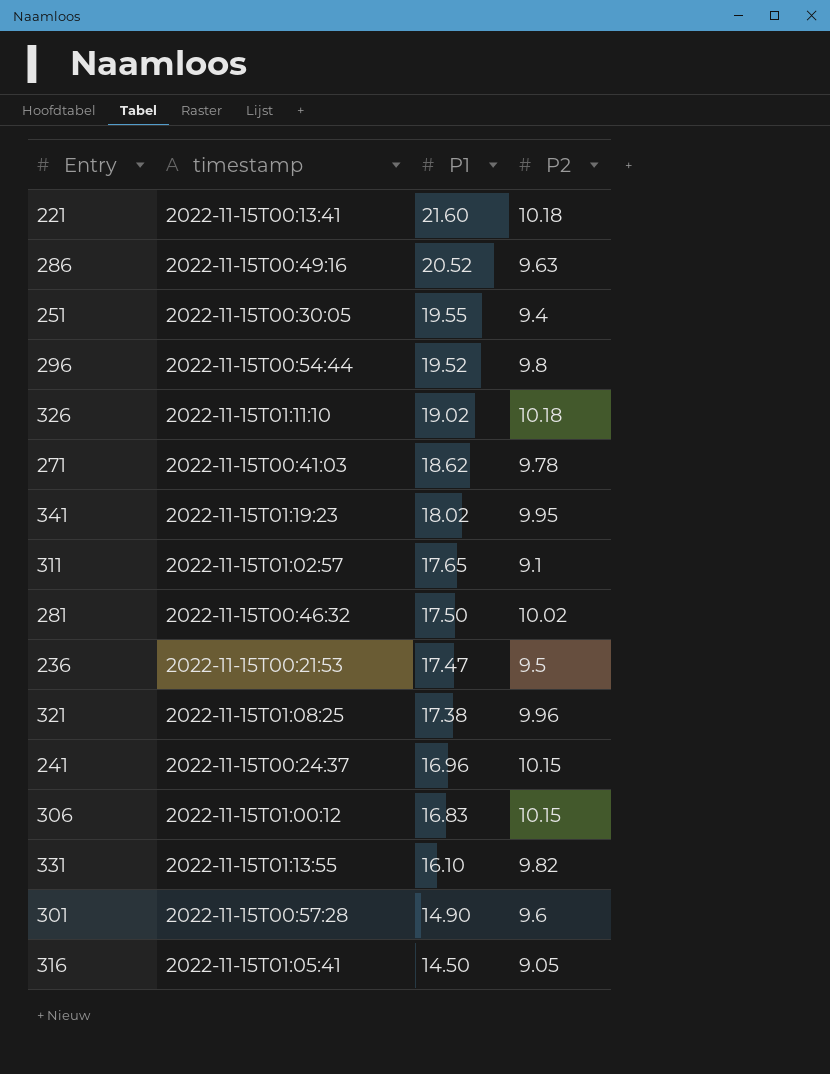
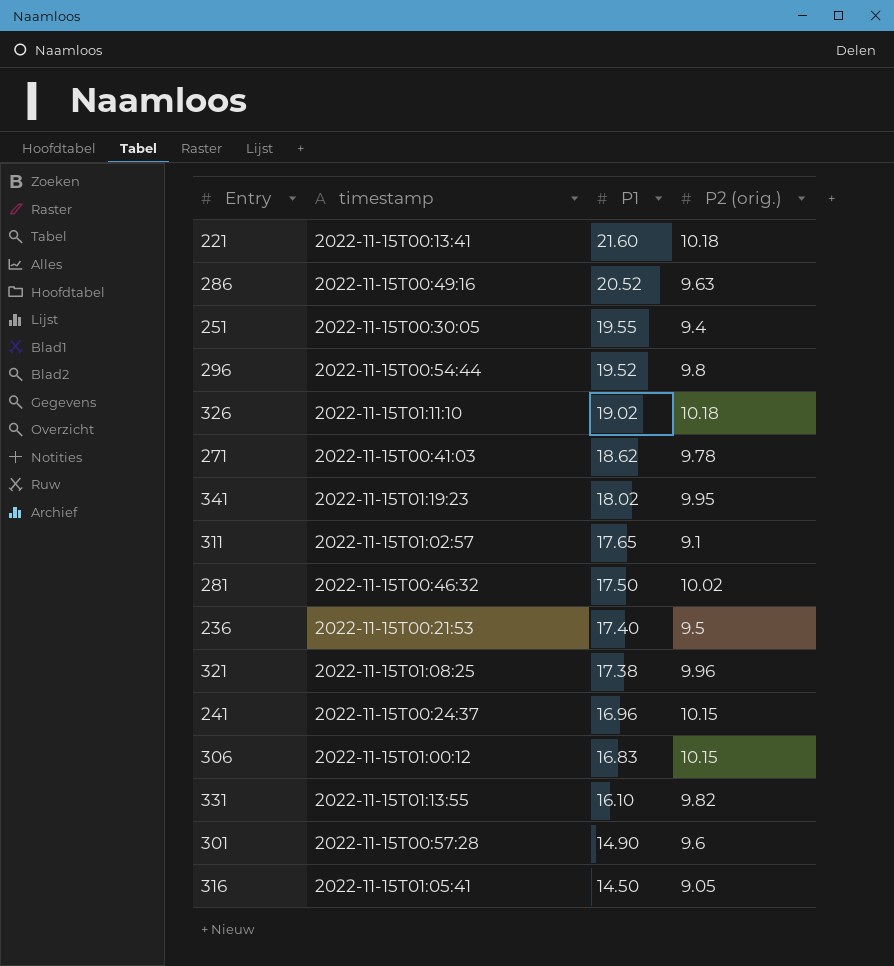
column name: P2 -> P2 (orig.)
236 | P1: 17.47 -> 17.40

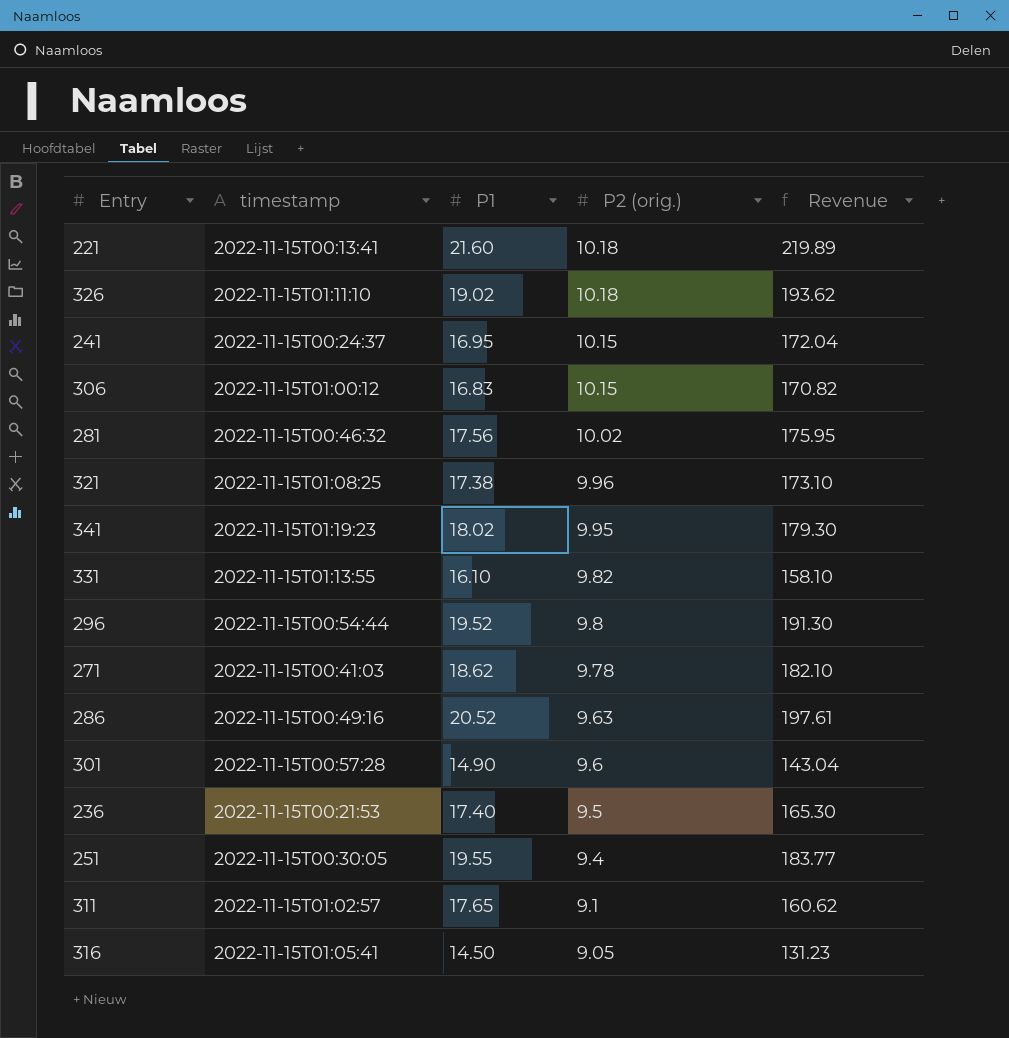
row order: P1 descending -> P2 (orig.) descending
column Revenue | formula: none -> [P1] * [P2 (orig.)]
241 | P1: 16.96 -> 16.95
281 | P1: 17.50 -> 17.56

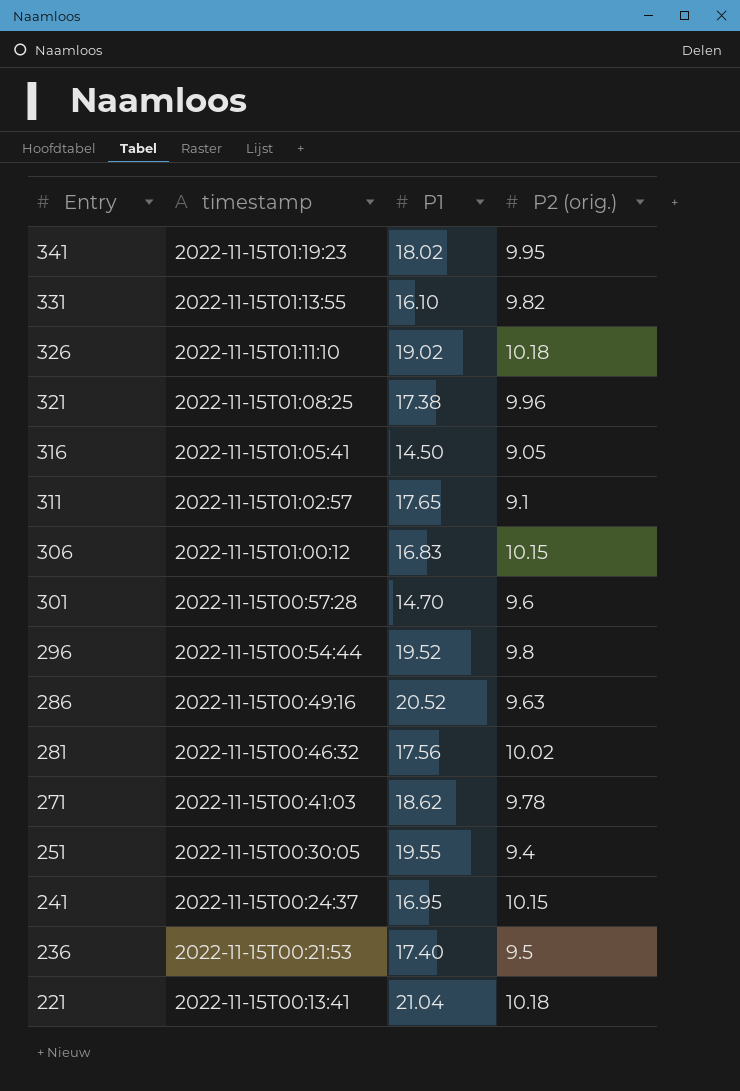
row order: P2 (orig.) descending -> Entry descending
column Revenue | formula: [P1] * [P2 (orig.)] -> none
301 | P1: 14.90 -> 14.70
221 | P1: 21.60 -> 21.04

